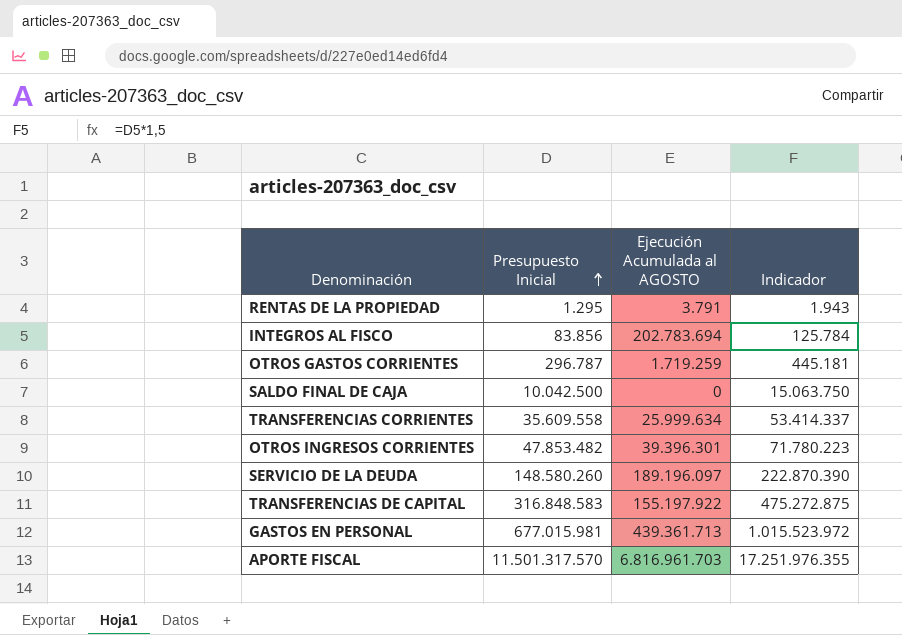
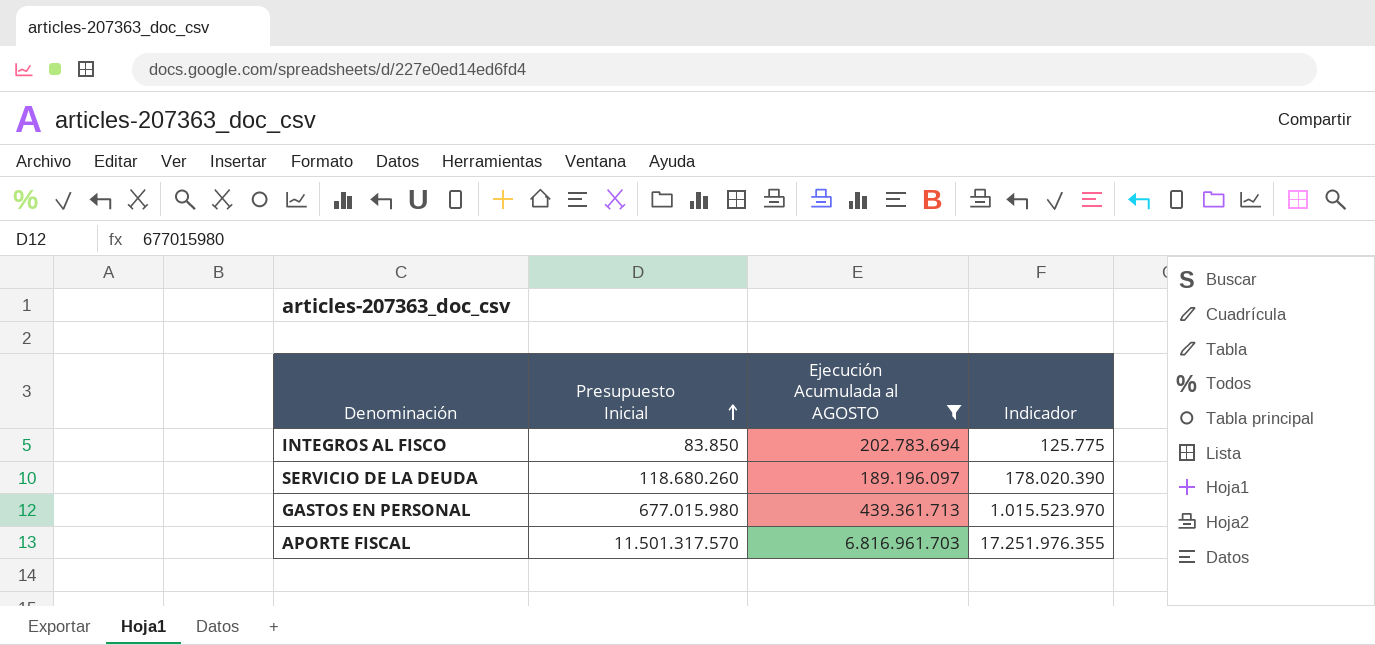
filter: none -> Ejecución Acumulada al AGOSTO >= 189.196.097
INTEGROS AL FISCO | Presupuesto Inicial: 83.856 -> 83.850
INTEGROS AL FISCO | Indicador: 125.784 -> 125.775
SERVICIO DE LA DEUDA | Presupuesto Inicial: 148.580.260 -> 118.680.260
SERVICIO DE LA DEUDA | Indicador: 222.870.390 -> 178.020.390
GASTOS EN PERSONAL | Presupuesto Inicial: 677.015.981 -> 677.015.980
GASTOS EN PERSONAL | Indicador: 1.015.523.972 -> 1.015.523.970

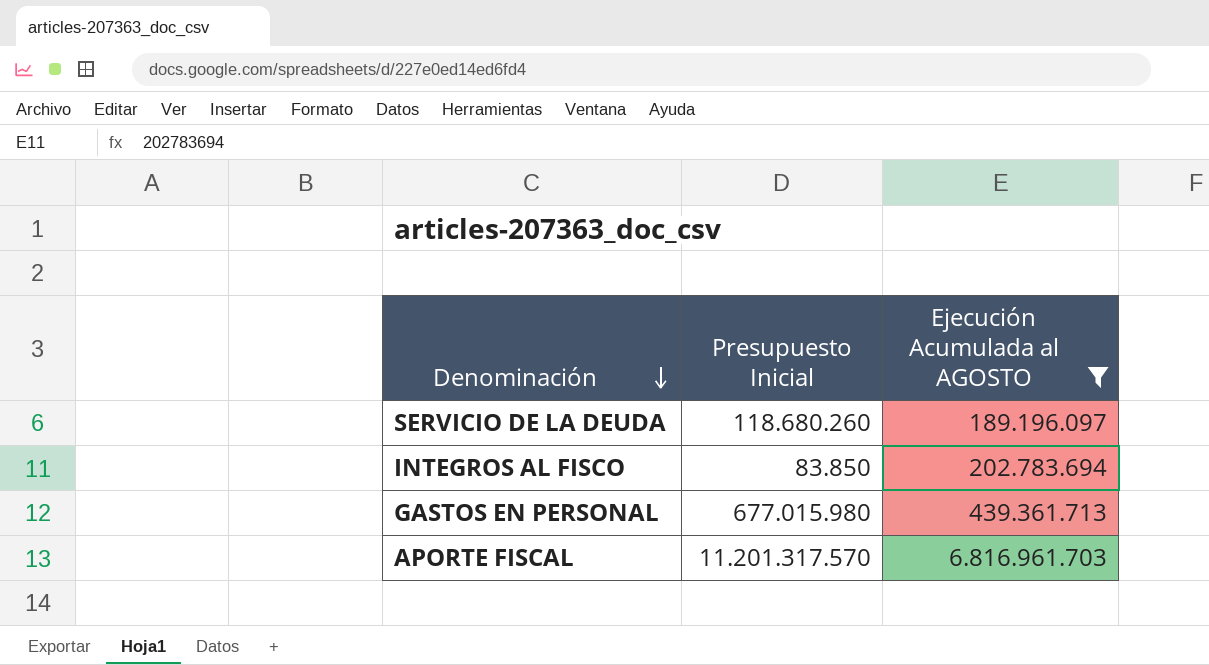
row order: Presupuesto Inicial ascending -> Denominación descending
column Indicador | formula: [Presupuesto Inicial] * 1,5 -> none
APORTE FISCAL | Presupuesto Inicial: 11.501.317.570 -> 11.201.317.570

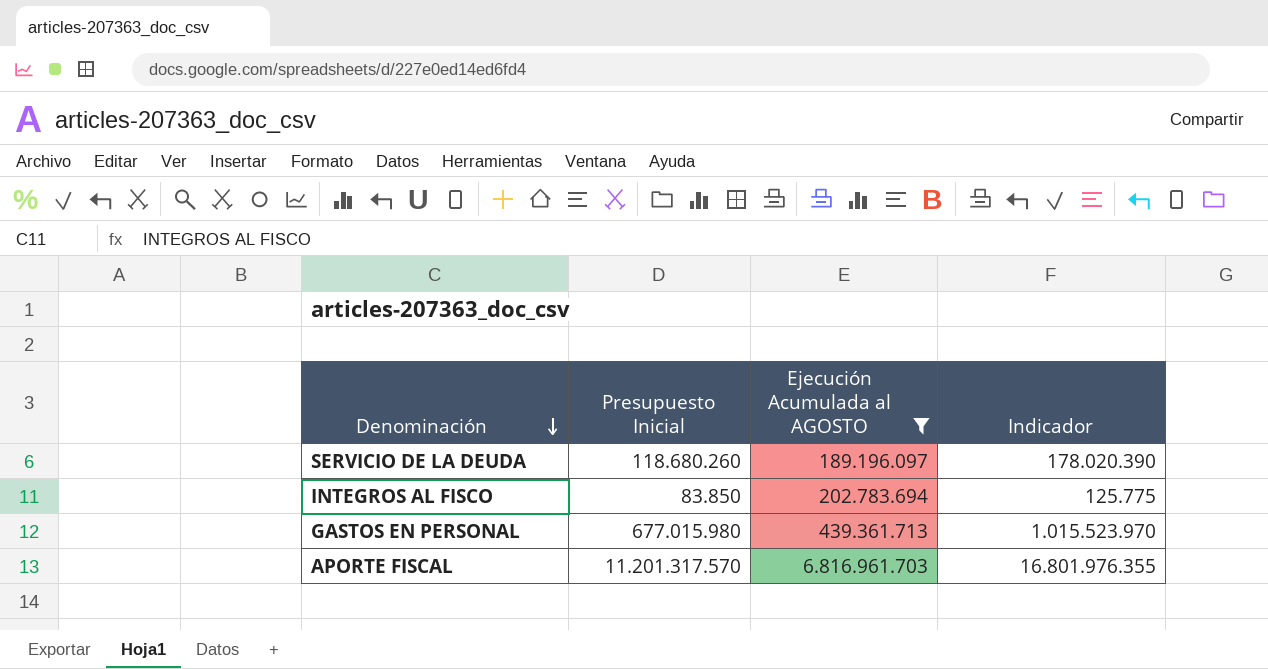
column Indicador | formula: none -> [Presupuesto Inicial] * 1,5

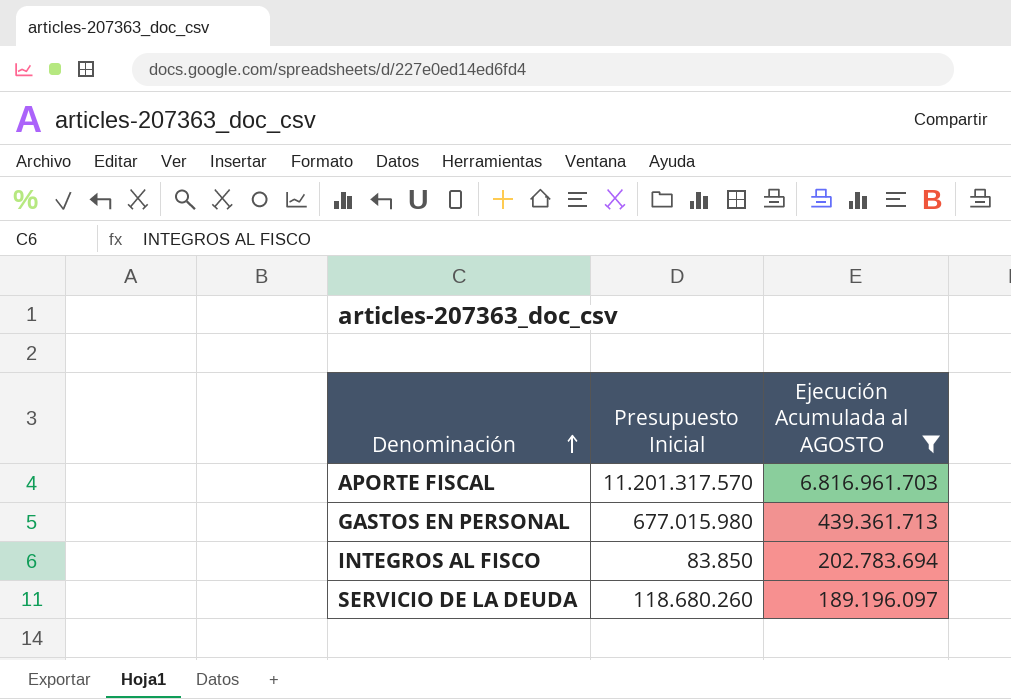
row order: Denominación descending -> Denominación ascending
column Indicador | formula: [Presupuesto Inicial] * 1,5 -> none

